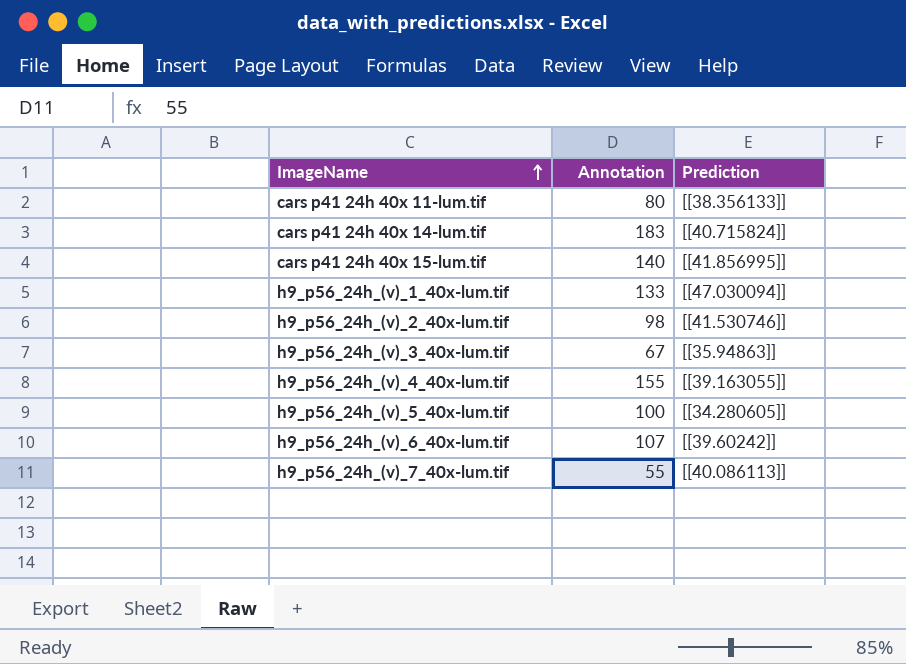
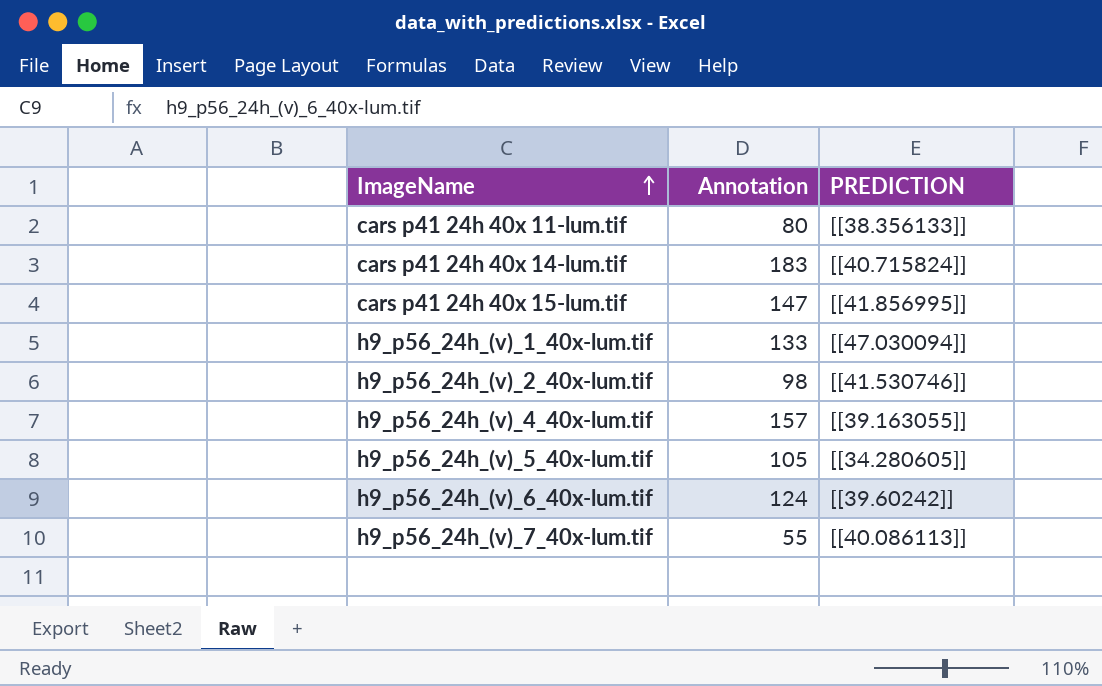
column name: Prediction -> PREDICTION
row h9_p56_24h_(v)_3_40x-lum.tif: 67 | [[35.94863]] -> none
cars p41 24h 40x 15-lum.tif | Annotation: 140 -> 147
h9_p56_24h_(v)_4_40x-lum.tif | Annotation: 155 -> 157
h9_p56_24h_(v)_5_40x-lum.tif | Annotation: 100 -> 105
h9_p56_24h_(v)_6_40x-lum.tif | Annotation: 107 -> 124

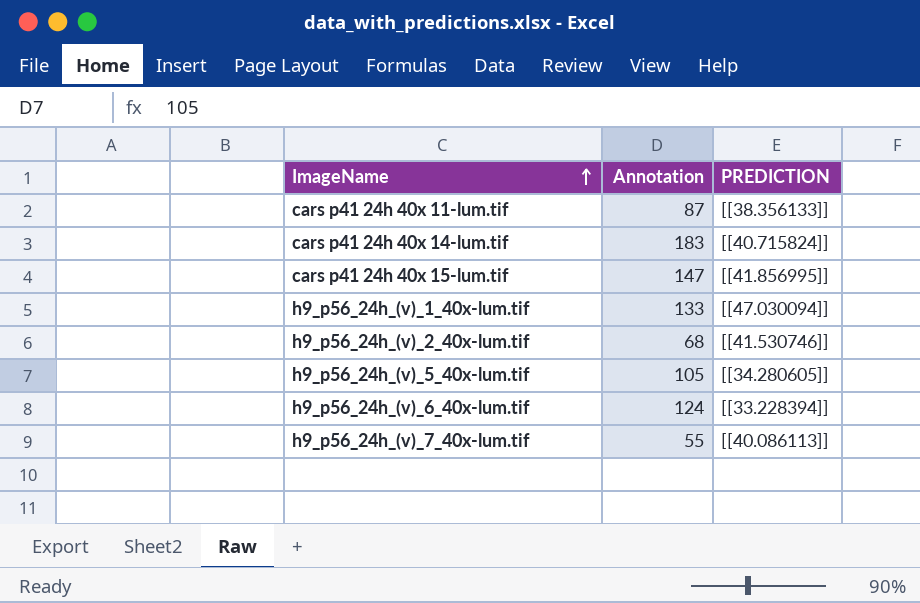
row h9_p56_24h_(v)_4_40x-lum.tif: 157 | [[39.163055]] -> none
cars p41 24h 40x 11-lum.tif | Annotation: 80 -> 87
h9_p56_24h_(v)_2_40x-lum.tif | Annotation: 98 -> 68
h9_p56_24h_(v)_6_40x-lum.tif | PREDICTION: [[39.60242]] -> [[33.228394]]

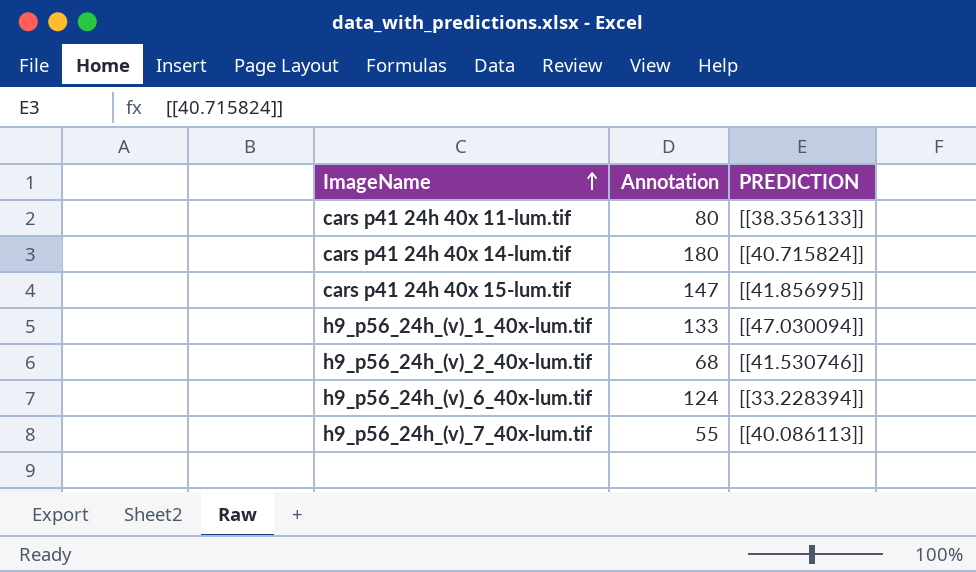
row h9_p56_24h_(v)_5_40x-lum.tif: 105 | [[34.280605]] -> none
cars p41 24h 40x 11-lum.tif | Annotation: 87 -> 80
cars p41 24h 40x 14-lum.tif | Annotation: 183 -> 180

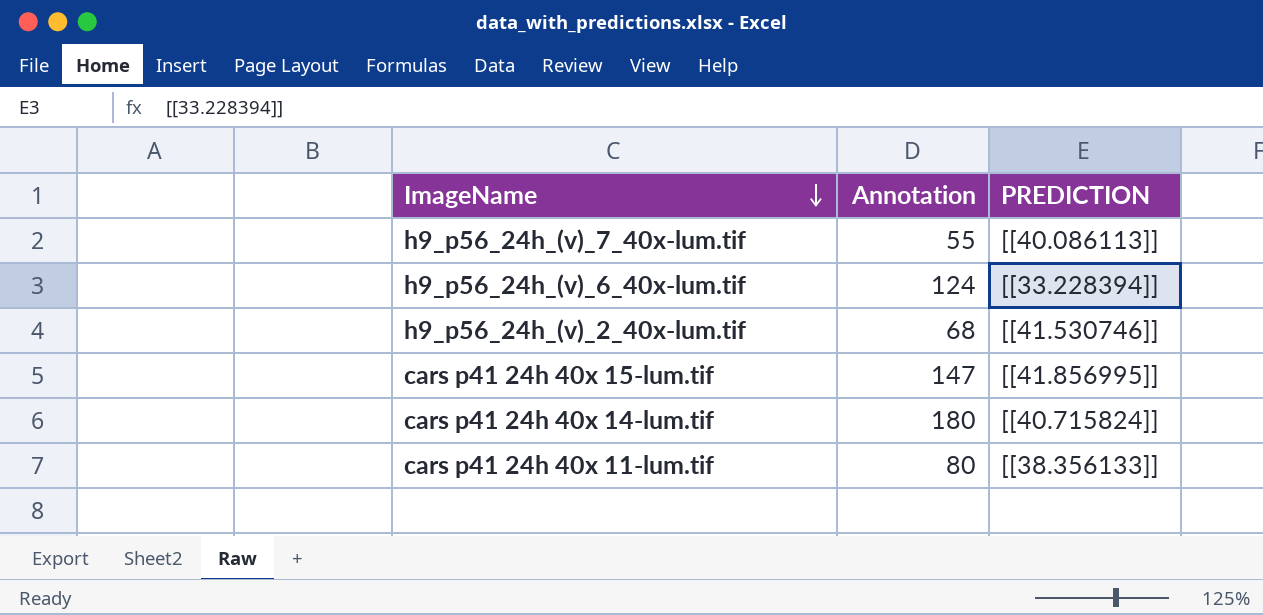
row order: ImageName ascending -> ImageName descending
row h9_p56_24h_(v)_1_40x-lum.tif: 133 | [[47.030094]] -> none

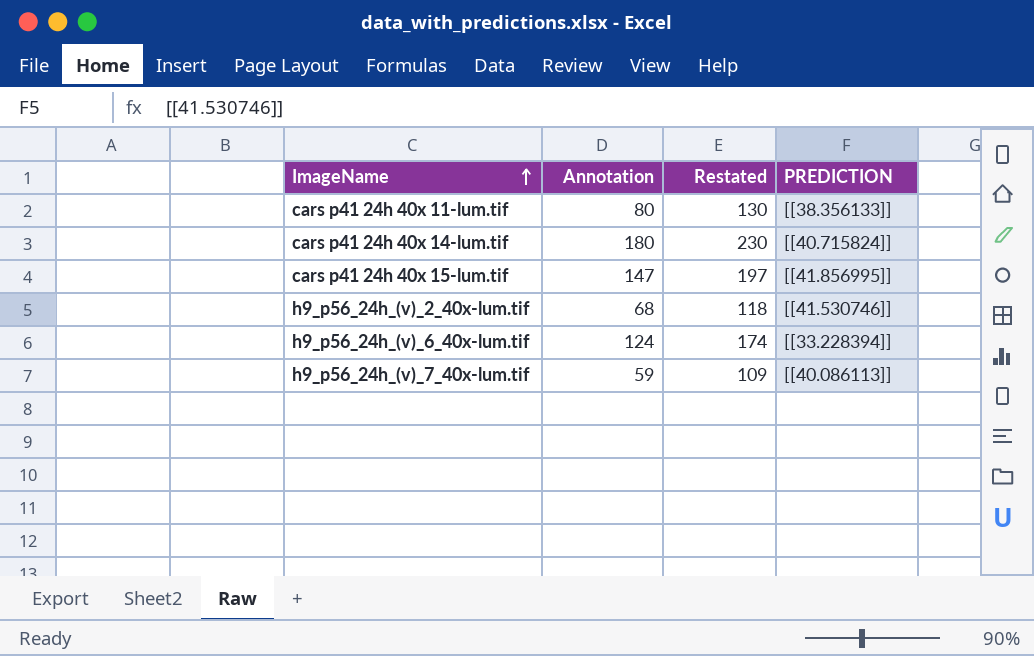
row order: ImageName descending -> ImageName ascending
column Restated | formula: none -> [Annotation] + 50
h9_p56_24h_(v)_7_40x-lum.tif | Annotation: 55 -> 59

